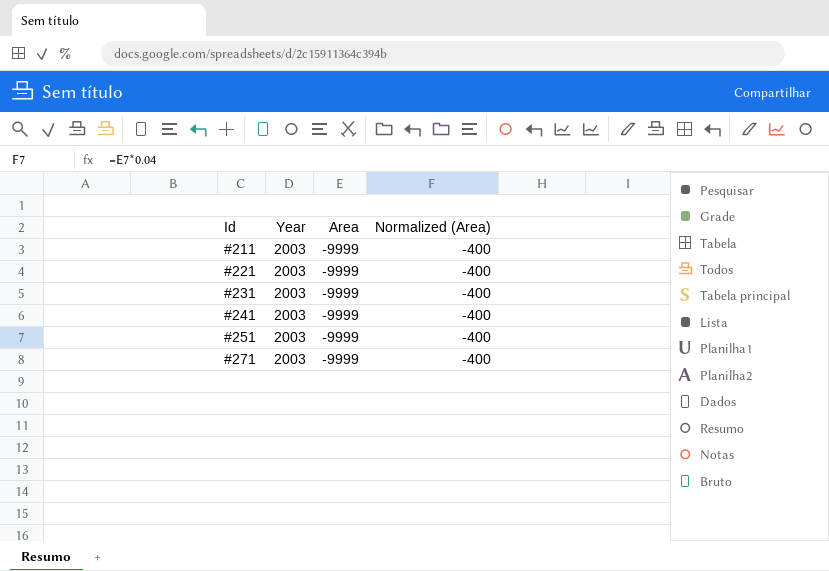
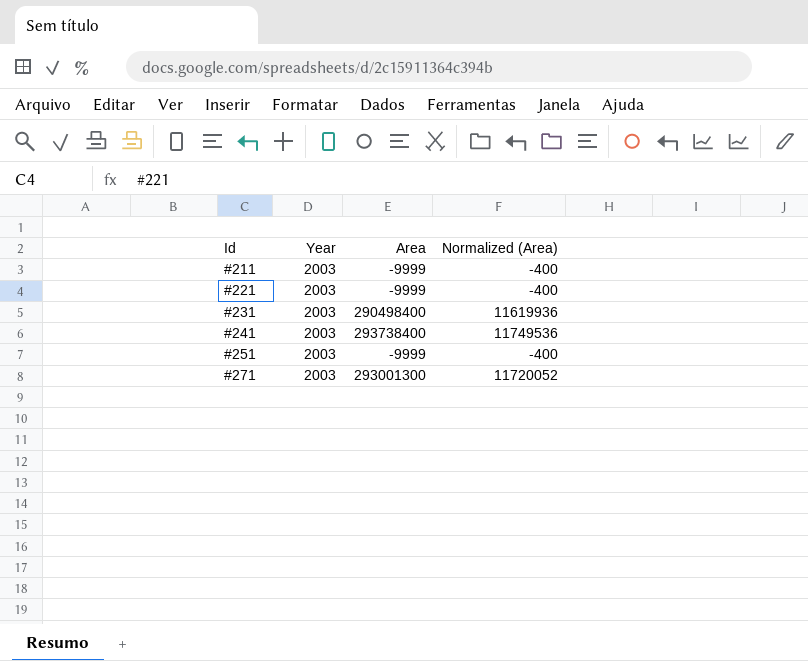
#231 | Area: -9999 -> 290498400
#231 | Normalized (Area): -400 -> 11619936
#241 | Area: -9999 -> 293738400
#241 | Normalized (Area): -400 -> 11749536
#271 | Area: -9999 -> 293001300
#271 | Normalized (Area): -400 -> 11720052

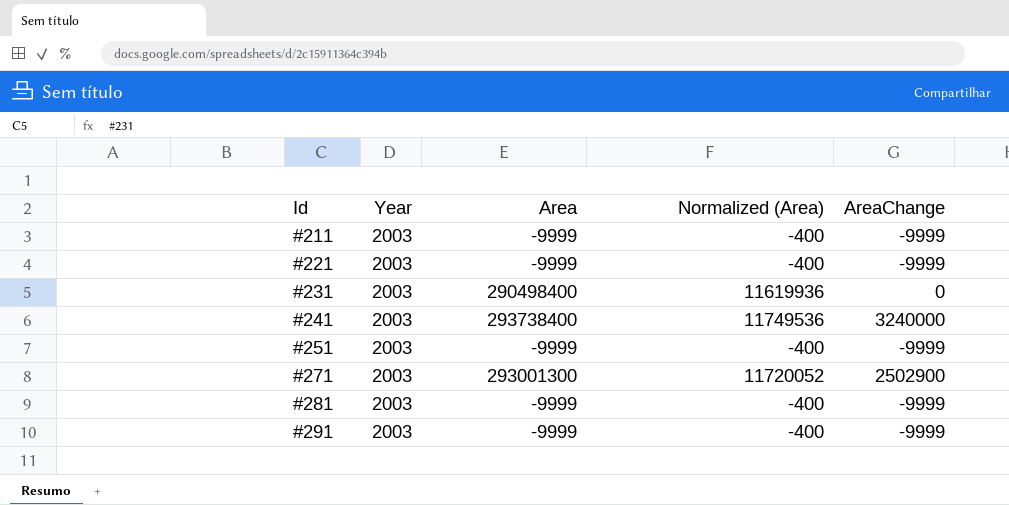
column AreaChange | position: none -> 5
row #281: none -> 2003 | -9999 | -400 | -9999
row #291: none -> 2003 | -9999 | -400 | -9999

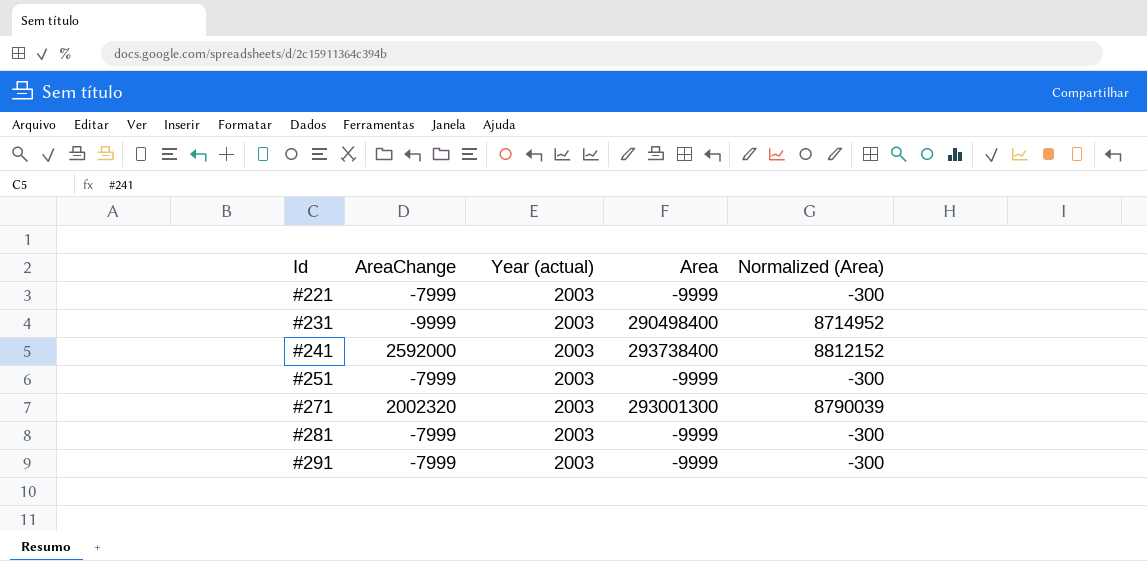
column AreaChange | position: 5 -> 2
column name: Year -> Year (actual)
column Normalized (Area) | formula: [Area] * 0.04 -> [Area] * 0.03
row #211: 2003 | -9999 | -400 | -9999 -> none
#221 | AreaChange: -9999 -> -7999
#231 | AreaChange: 0 -> -9999
#241 | AreaChange: 3240000 -> 2592000
#251 | AreaChange: -9999 -> -7999
#271 | AreaChange: 2502900 -> 2002320
#281 | AreaChange: -9999 -> -7999
#291 | AreaChange: -9999 -> -7999

